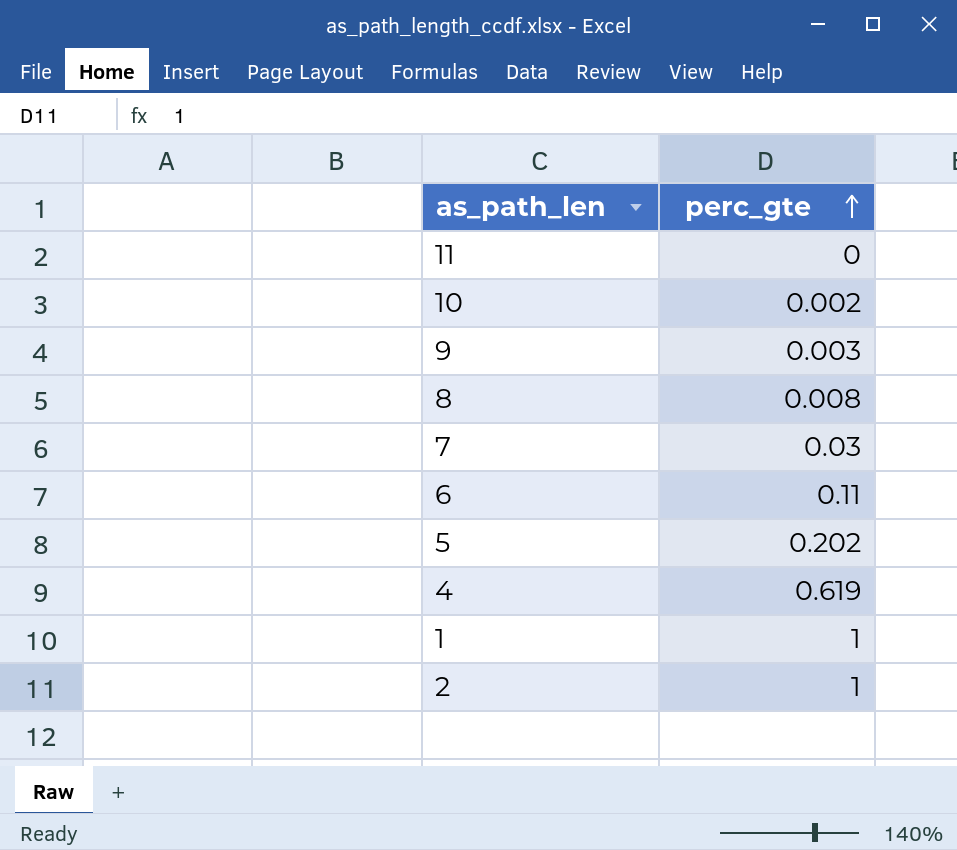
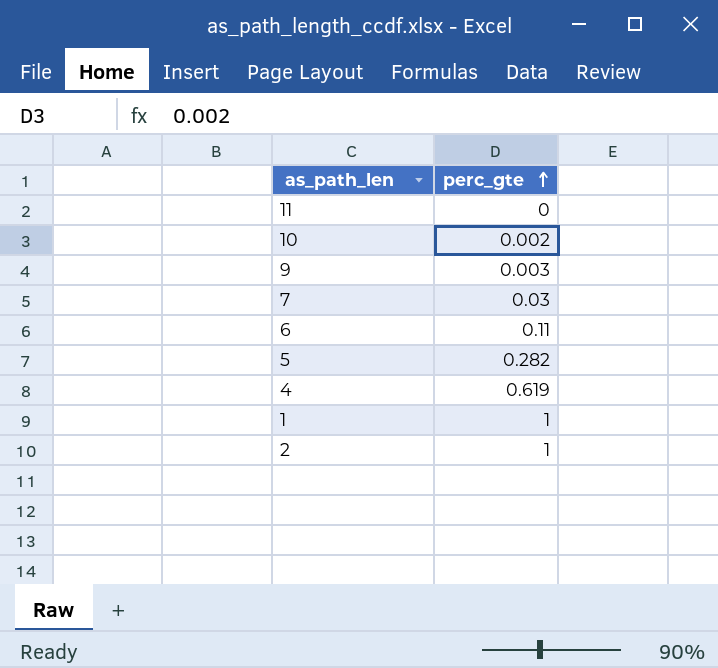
row 8: 0.008 -> none
5 | perc_gte: 0.202 -> 0.282

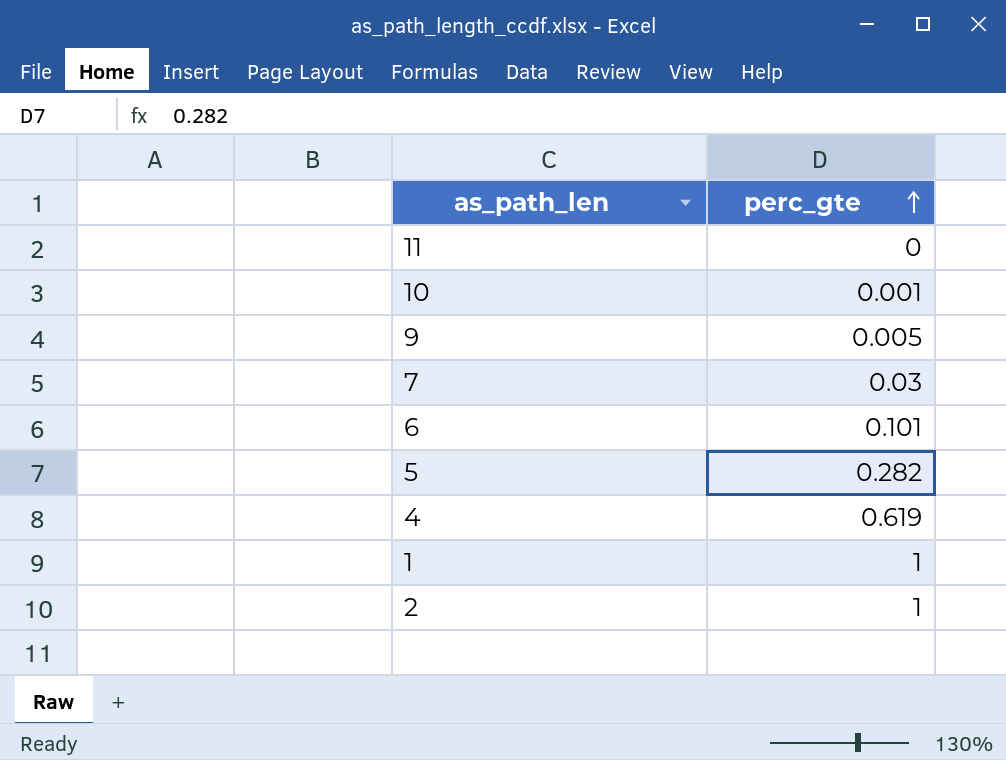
10 | perc_gte: 0.002 -> 0.001
9 | perc_gte: 0.003 -> 0.005
6 | perc_gte: 0.11 -> 0.101

